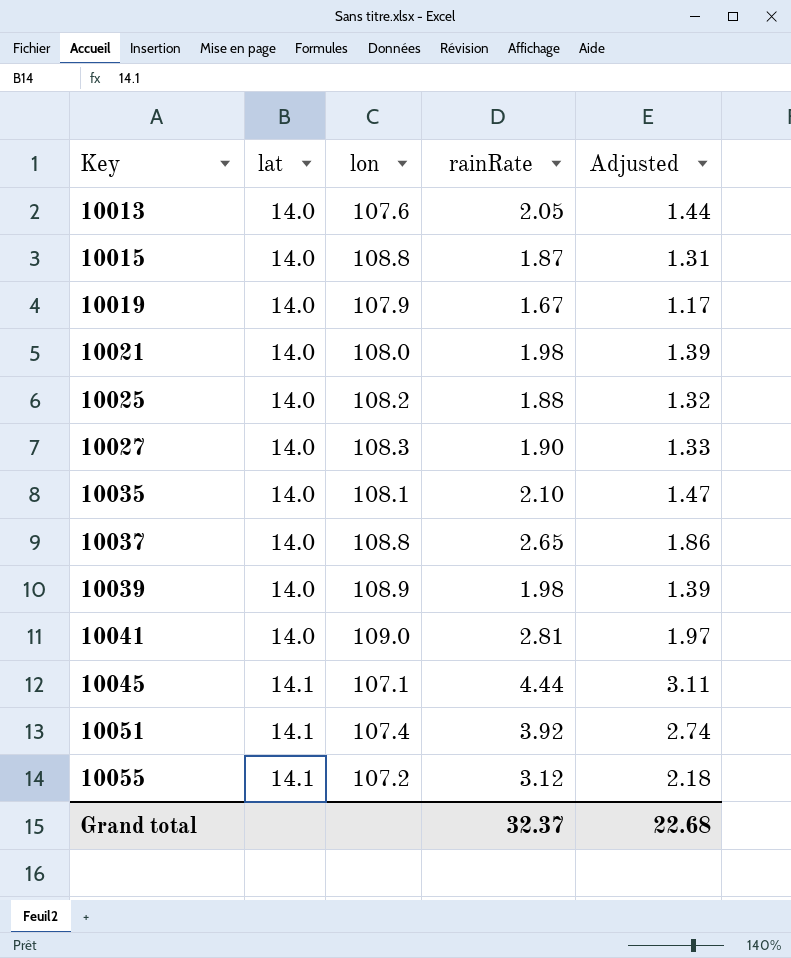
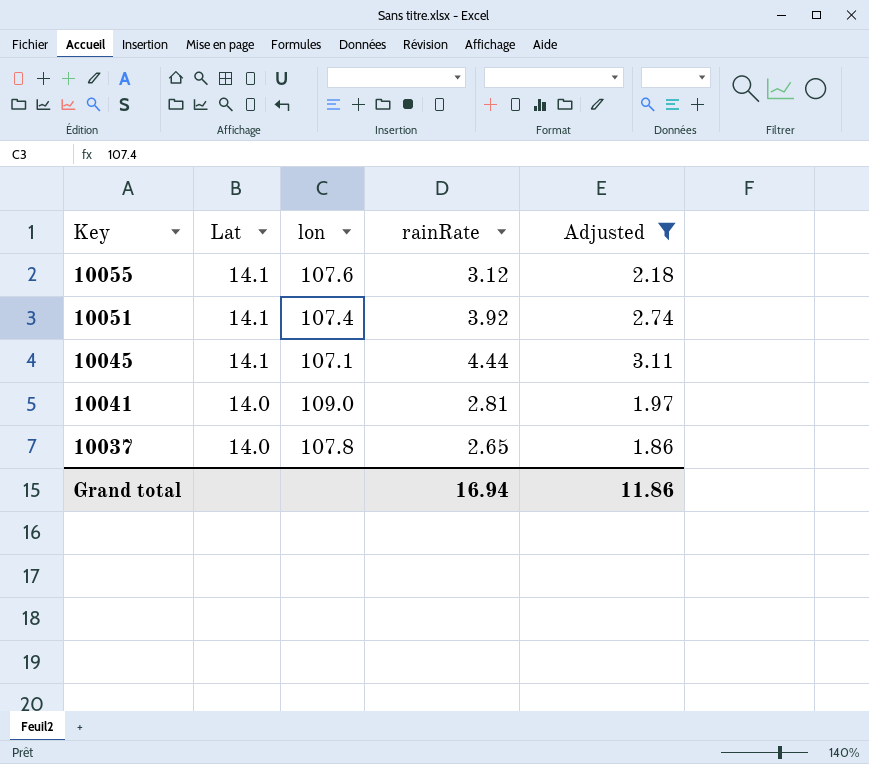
filter: none -> Adjusted >= 1.86
row order: Key ascending -> Key descending
column name: lat -> Lat
10055 | lon: 107.2 -> 107.6
10037 | lon: 108.8 -> 107.8
Grand total | rainRate: 32.37 -> 16.94
Grand total | Adjusted: 22.68 -> 11.86

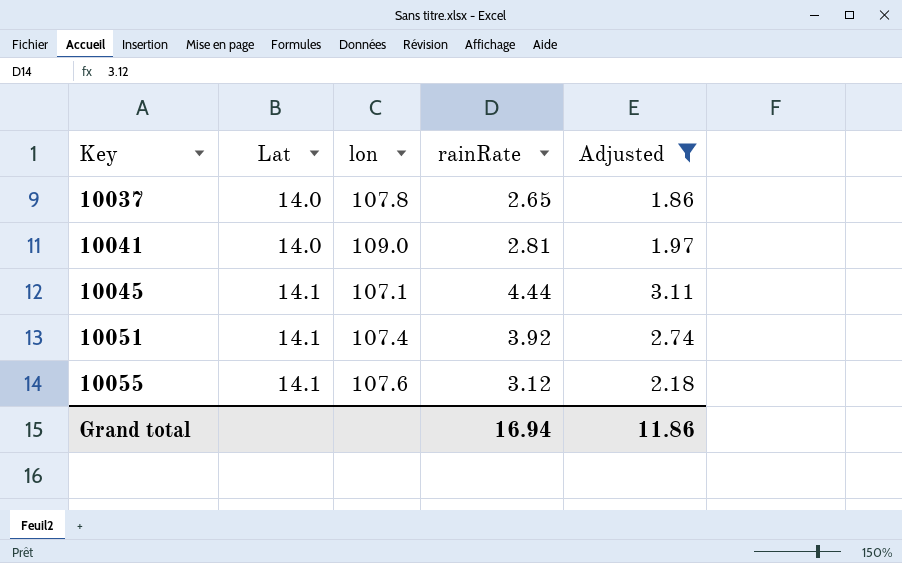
row order: Key descending -> Key ascending

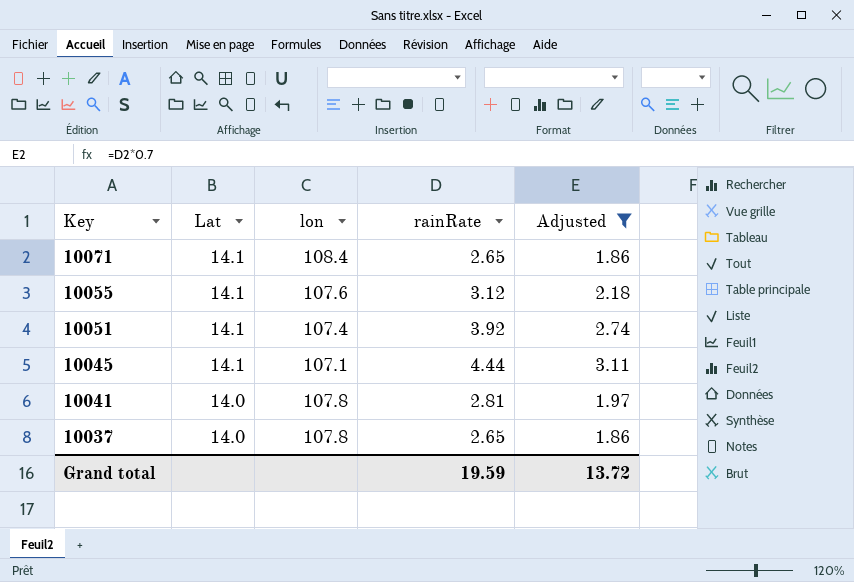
row order: Key ascending -> Key descending
row 10071: none -> 14.1 | 108.4 | 2.65 | 1.86
10041 | lon: 109.0 -> 107.8
Grand total | rainRate: 16.94 -> 19.59
Grand total | Adjusted: 11.86 -> 13.72

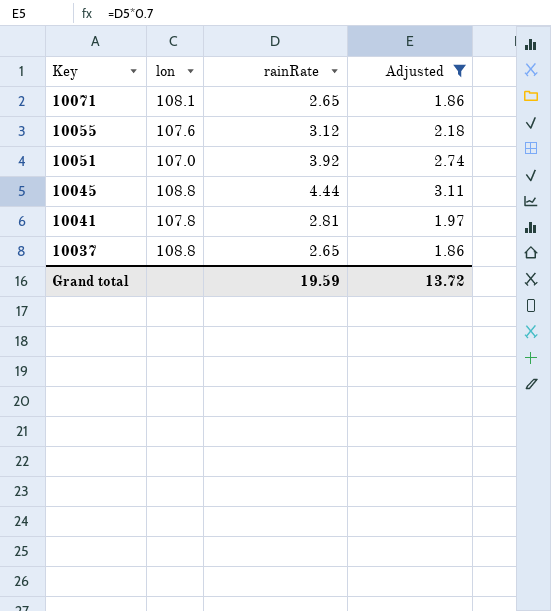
column Lat | position: 2 -> none
10071 | lon: 108.4 -> 108.1
10051 | lon: 107.4 -> 107.0
10045 | lon: 107.1 -> 108.8
10037 | lon: 107.8 -> 108.8

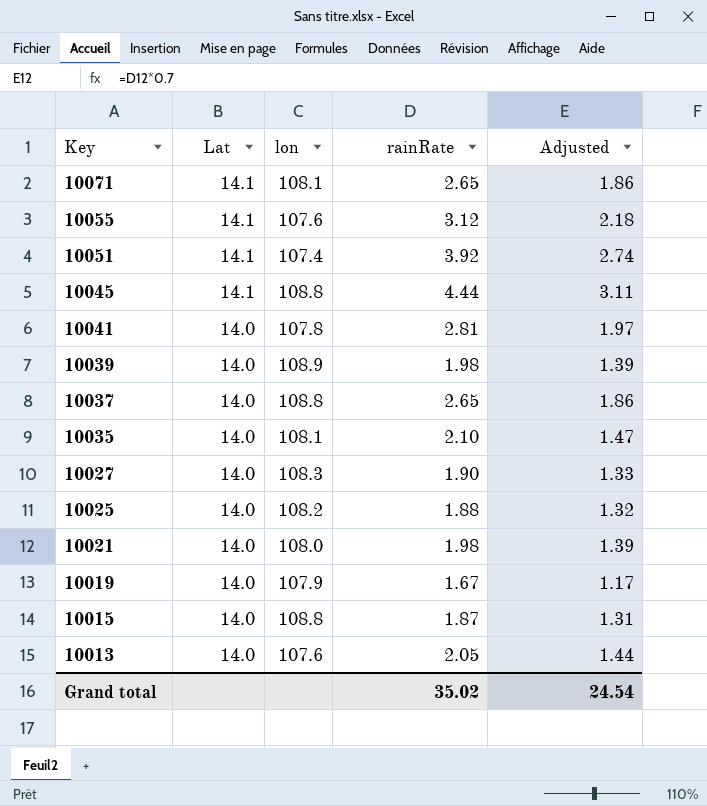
filter: Adjusted >= 1.86 -> none
column Lat | position: none -> 2
10051 | lon: 107.0 -> 107.4
Grand total | rainRate: 19.59 -> 35.02
Grand total | Adjusted: 13.72 -> 24.54

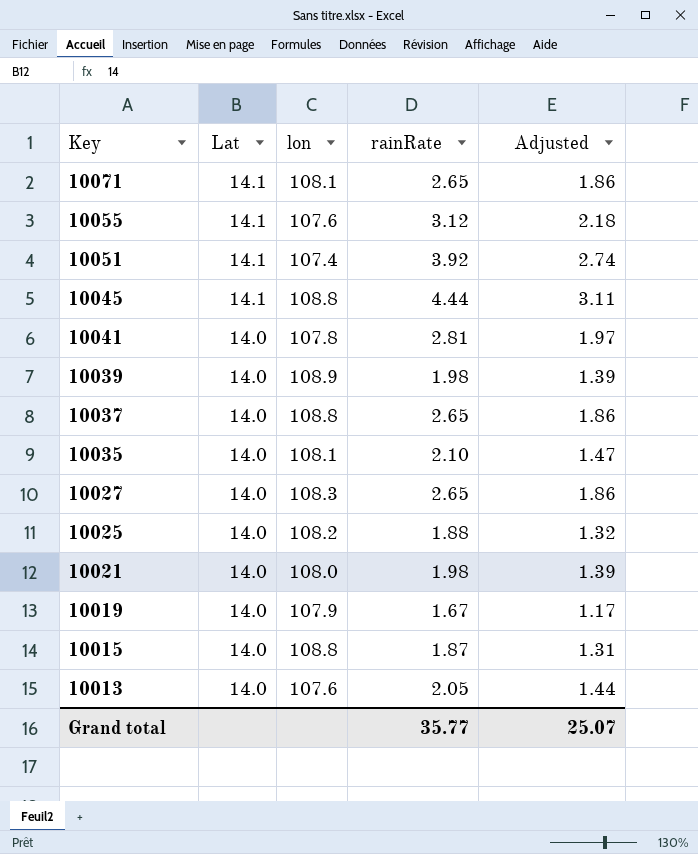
10027 | rainRate: 1.90 -> 2.65
10027 | Adjusted: 1.33 -> 1.86
Grand total | rainRate: 35.02 -> 35.77
Grand total | Adjusted: 24.54 -> 25.07

